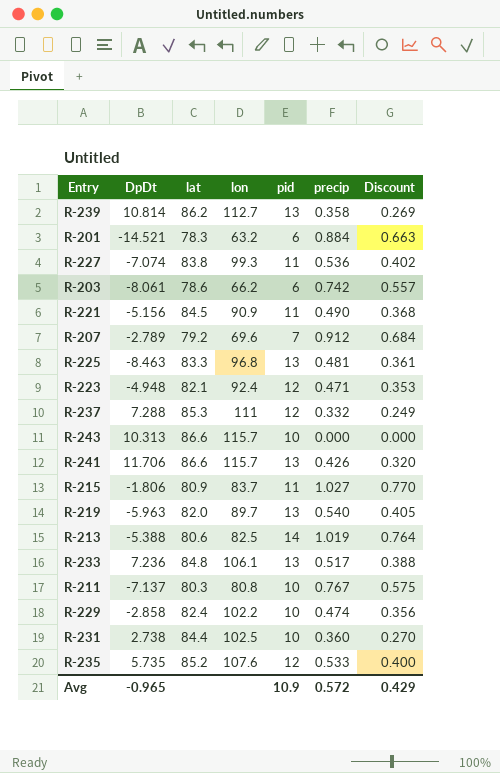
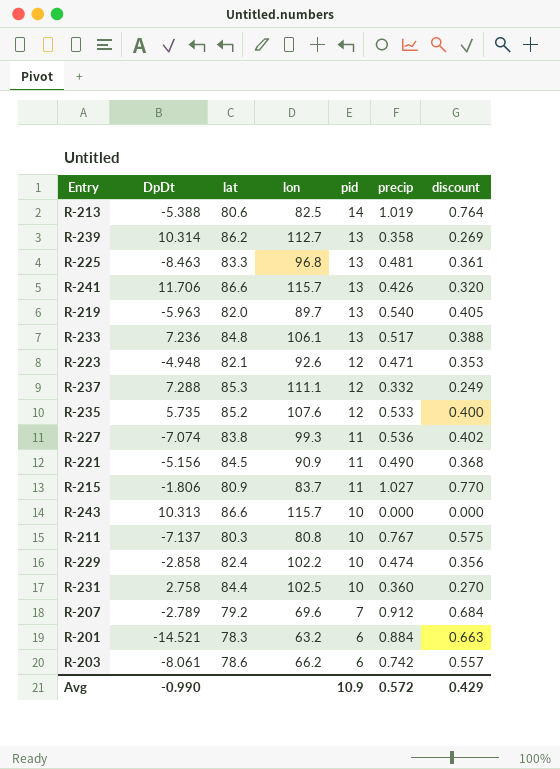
row order: none -> pid descending
column name: Discount -> discount
R-239 | DpDt: 10.814 -> 10.314
R-223 | lon: 92.4 -> 92.6
R-237 | lon: 111 -> 111.1
R-231 | DpDt: 2.738 -> 2.758
Avg | DpDt: -0.965 -> -0.990

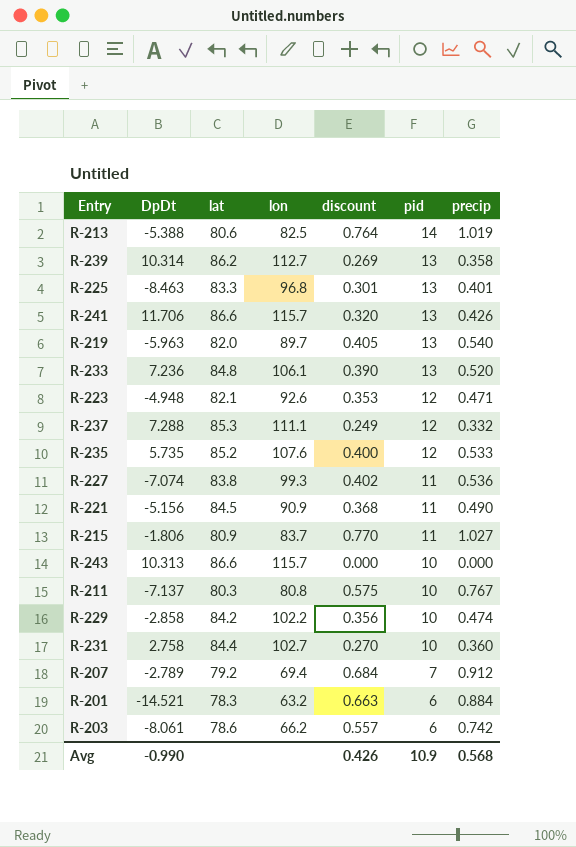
column discount | position: 7 -> 5
R-225 | discount: 0.361 -> 0.301
R-225 | precip: 0.481 -> 0.401
R-233 | discount: 0.388 -> 0.390
R-233 | precip: 0.517 -> 0.520
R-229 | lat: 82.4 -> 84.2
R-231 | lon: 102.5 -> 102.7
R-207 | lon: 69.6 -> 69.4
Avg | discount: 0.429 -> 0.426
Avg | precip: 0.572 -> 0.568

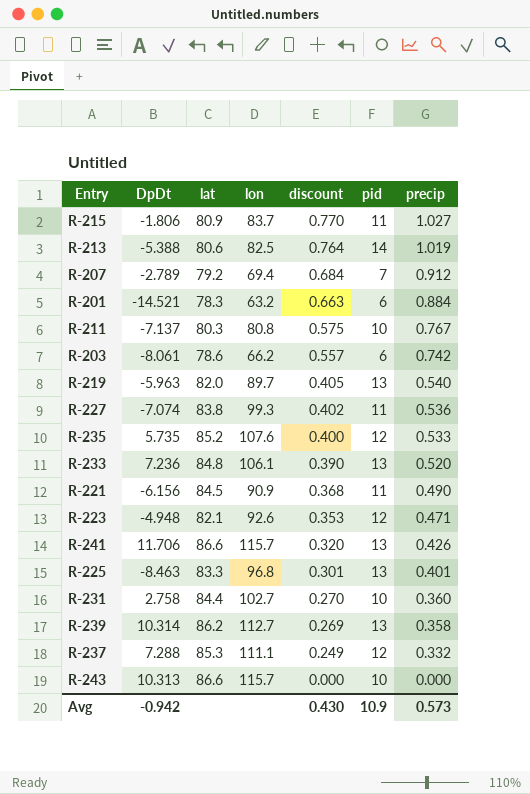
row order: pid descending -> discount descending
row R-229: -2.858 | 84.2 | 102.2 | 0.356 | 10 | 0.474 -> none
R-221 | DpDt: -5.156 -> -6.156
Avg | DpDt: -0.990 -> -0.942
Avg | discount: 0.426 -> 0.430
Avg | precip: 0.568 -> 0.573

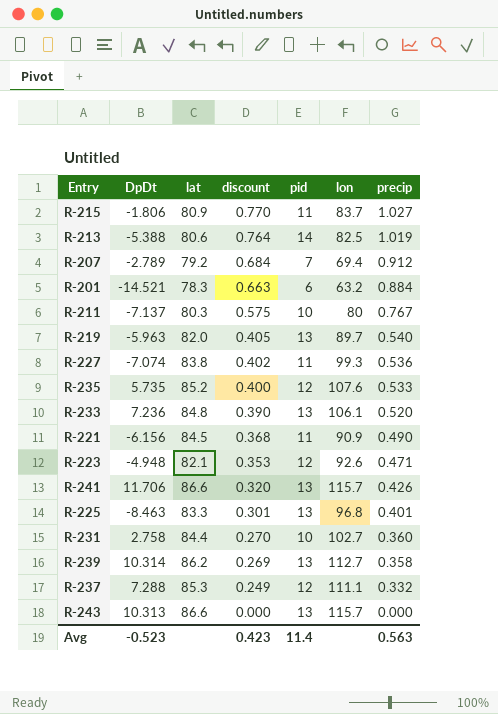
column lon | position: 4 -> 6
row R-203: -8.061 | 78.6 | 66.2 | 0.557 | 6 | 0.742 -> none
R-211 | lon: 80.8 -> 80
R-243 | pid: 10 -> 13
Avg | DpDt: -0.942 -> -0.523
Avg | discount: 0.430 -> 0.423
Avg | pid: 10.9 -> 11.4
Avg | precip: 0.573 -> 0.563

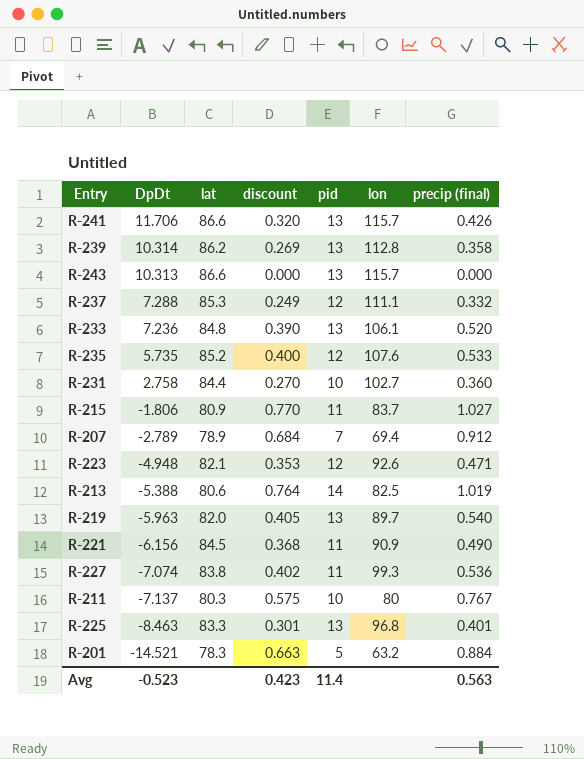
row order: discount descending -> DpDt descending
column name: precip -> precip (final)
R-239 | lon: 112.7 -> 112.8
R-207 | lat: 79.2 -> 78.9
R-201 | pid: 6 -> 5

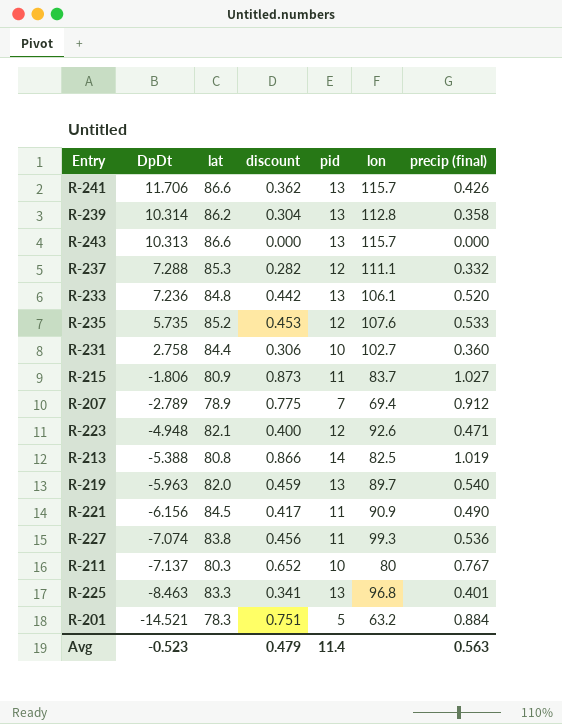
column discount | formula: [precip (final)] * 0.75 -> [precip (final)] * 0.85
R-213 | lat: 80.6 -> 80.8
Avg | discount: 0.423 -> 0.479

